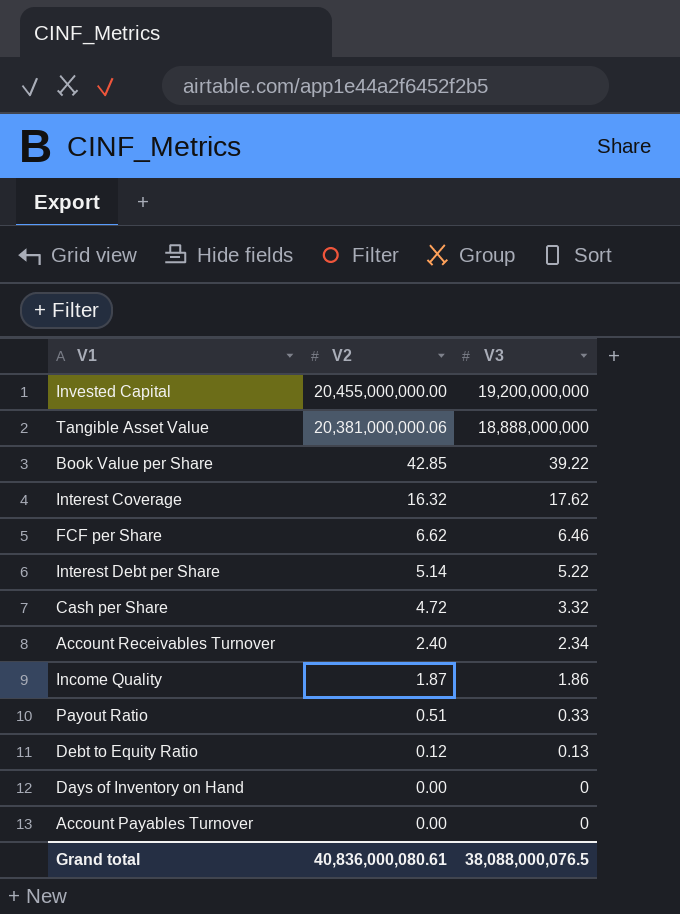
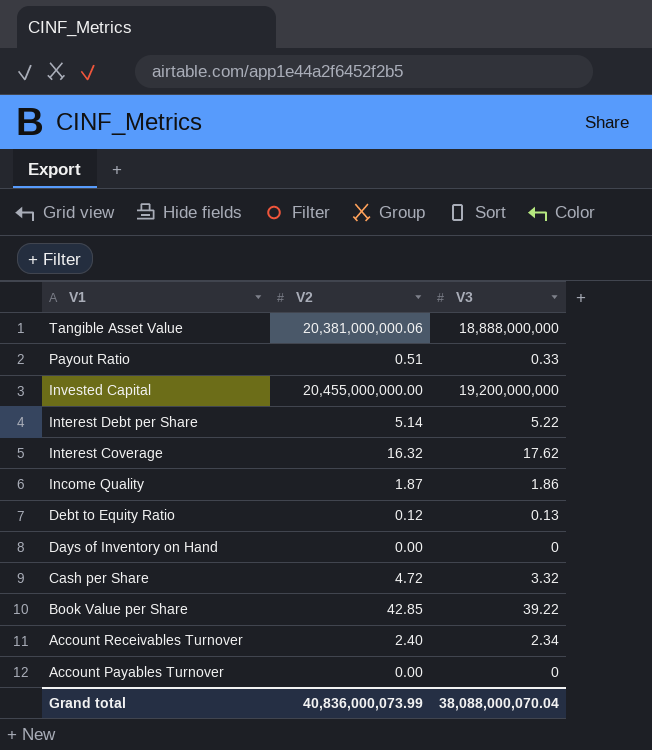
row order: V2 descending -> V1 descending
row FCF per Share: 6.62 | 6.46 -> none
Grand total | V2: 40,836,000,080.61 -> 40,836,000,073.99
Grand total | V3: 38,088,000,076.5 -> 38,088,000,070.04

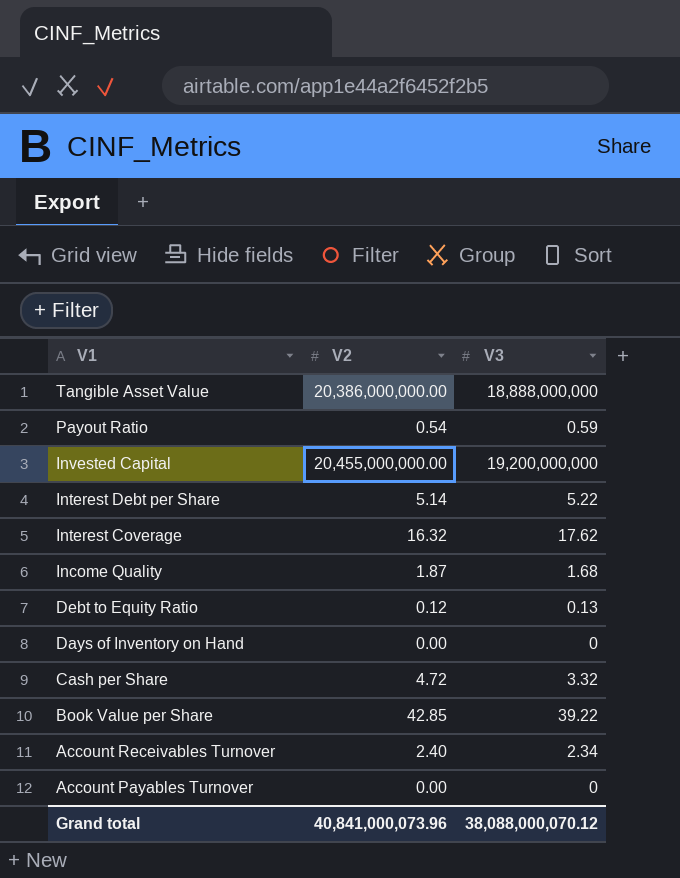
Tangible Asset Value | V2: 20,381,000,000.06 -> 20,386,000,000.00
Payout Ratio | V2: 0.51 -> 0.54
Payout Ratio | V3: 0.33 -> 0.59
Income Quality | V3: 1.86 -> 1.68
Grand total | V2: 40,836,000,073.99 -> 40,841,000,073.96
Grand total | V3: 38,088,000,070.04 -> 38,088,000,070.12

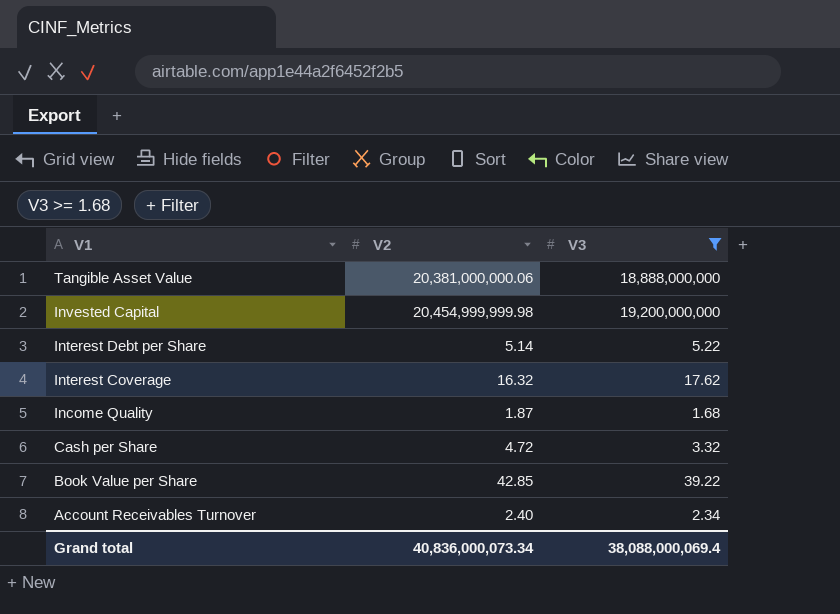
filter: none -> V3 >= 1.68
Tangible Asset Value | V2: 20,386,000,000.00 -> 20,381,000,000.06
Invested Capital | V2: 20,455,000,000.00 -> 20,454,999,999.98
Grand total | V2: 40,841,000,073.96 -> 40,836,000,073.34
Grand total | V3: 38,088,000,070.12 -> 38,088,000,069.4

